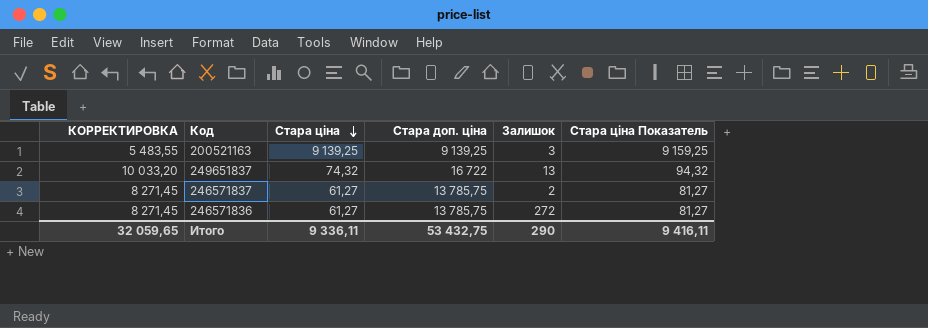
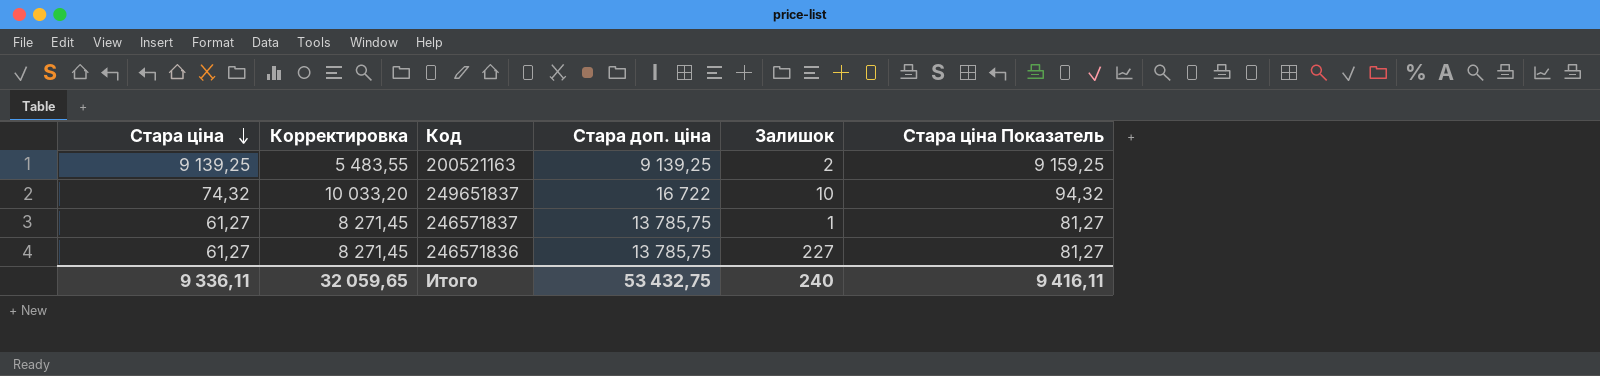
column Стара ціна | position: 3 -> 1
column name: КОРРЕКТИРОВКА -> Корректировка
200521163 | Залишок: 3 -> 2
249651837 | Залишок: 13 -> 10
246571837 | Залишок: 2 -> 1
246571836 | Залишок: 272 -> 227
Итого | Залишок: 290 -> 240

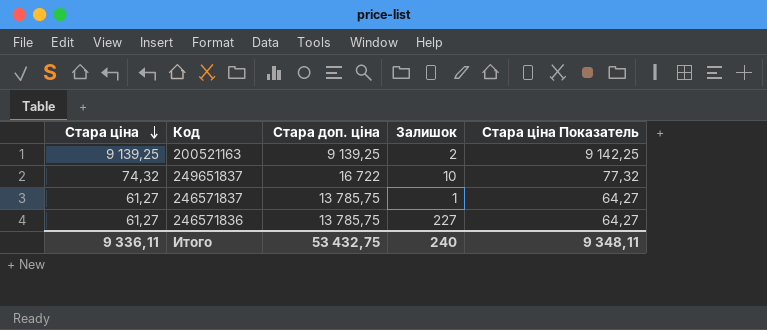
column Корректировка | formula: [Стара доп. ціна] * 0,6 -> none
column Стара ціна Показатель | formula: [Стара ціна] + 20 -> [Стара ціна] + 3
Итого | Стара ціна Показатель: 9 416,11 -> 9 348,11

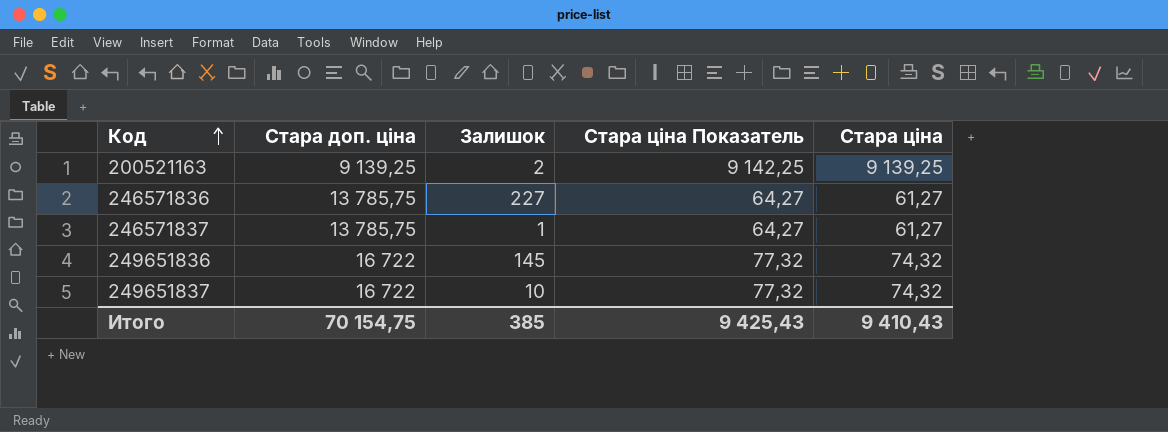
row order: Стара ціна descending -> Код ascending
column Стара ціна | position: 1 -> 5
row 249651836: none -> 16 722 | 145 | 77,32 | 74,32
Итого | Стара доп. ціна: 53 432,75 -> 70 154,75
Итого | Залишок: 240 -> 385
Итого | Стара ціна Показатель: 9 348,11 -> 9 425,43
Итого | Стара ціна: 9 336,11 -> 9 410,43

